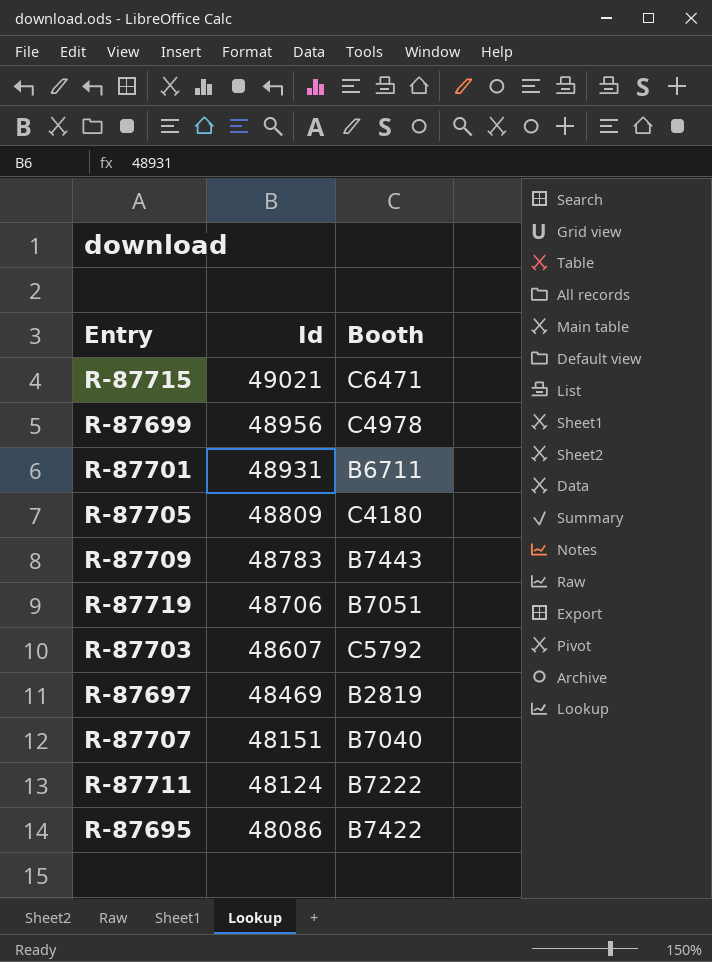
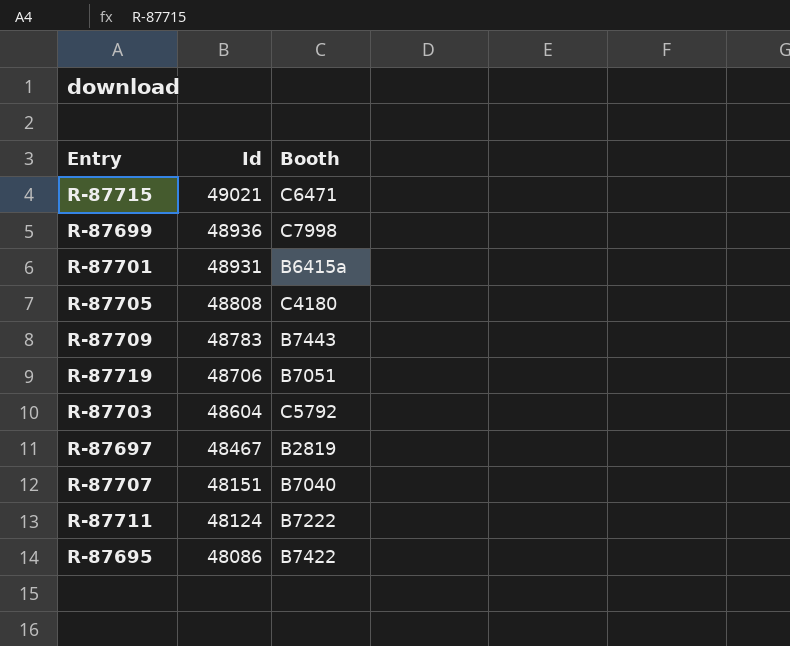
R-87699 | Id: 48956 -> 48936
R-87699 | Booth: C4978 -> C7998
R-87701 | Booth: B6711 -> B6415a
R-87705 | Id: 48809 -> 48808
R-87703 | Id: 48607 -> 48604
R-87697 | Id: 48469 -> 48467

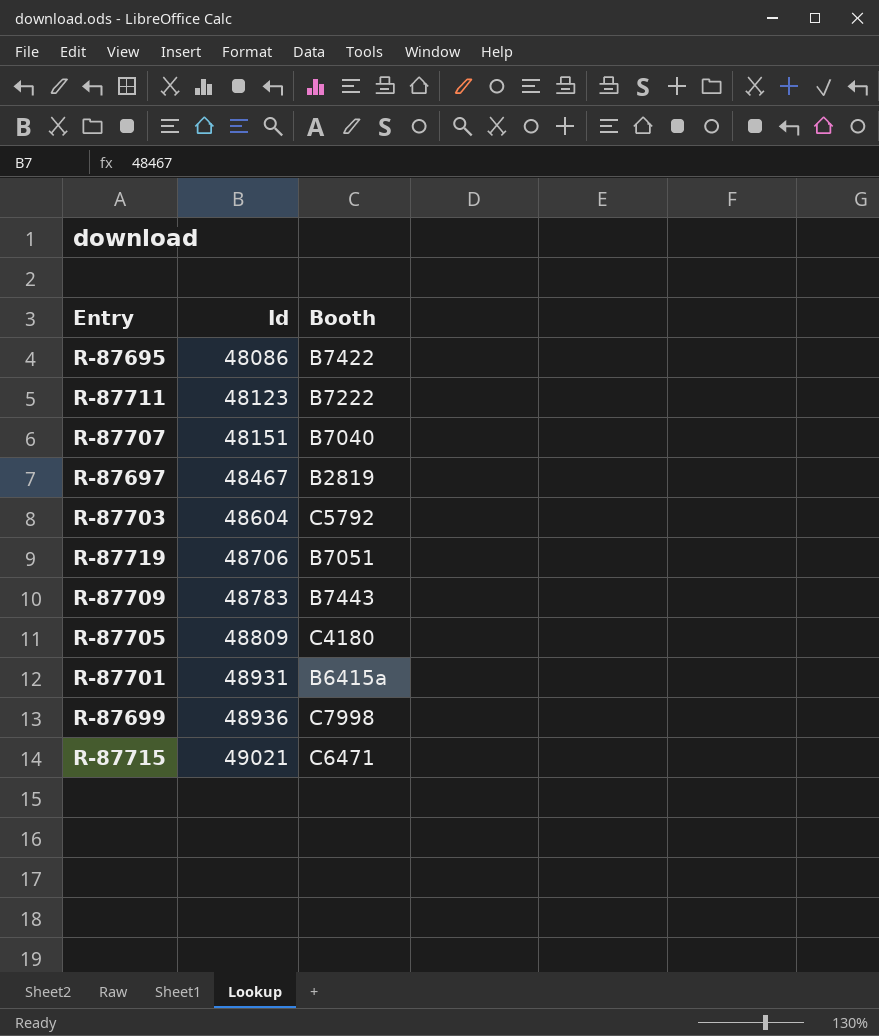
row order: Id descending -> Id ascending
R-87711 | Id: 48124 -> 48123
R-87705 | Id: 48808 -> 48809

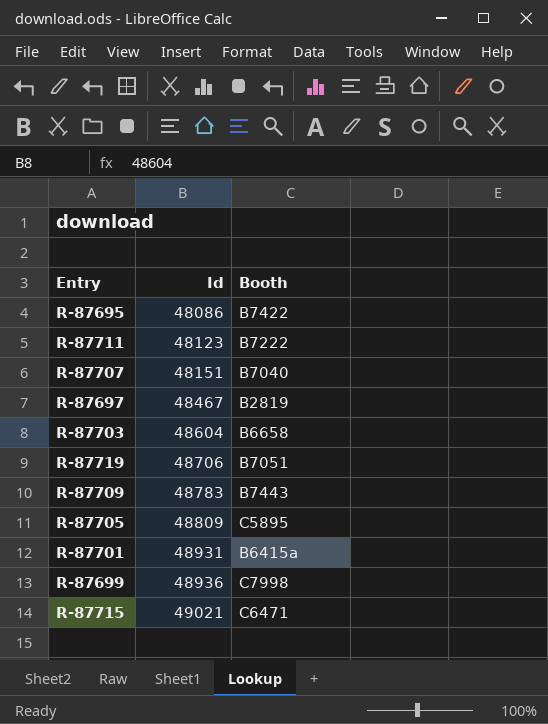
R-87703 | Booth: C5792 -> B6658
R-87705 | Booth: C4180 -> C5895

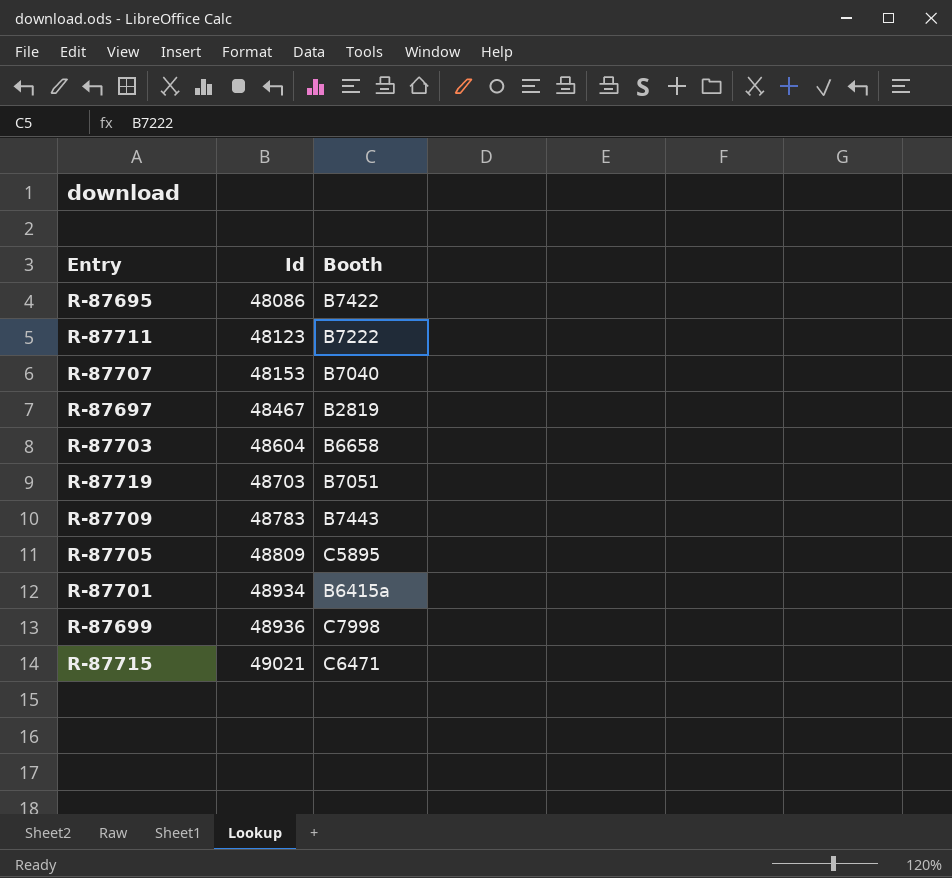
R-87707 | Id: 48151 -> 48153
R-87719 | Id: 48706 -> 48703
R-87701 | Id: 48931 -> 48934

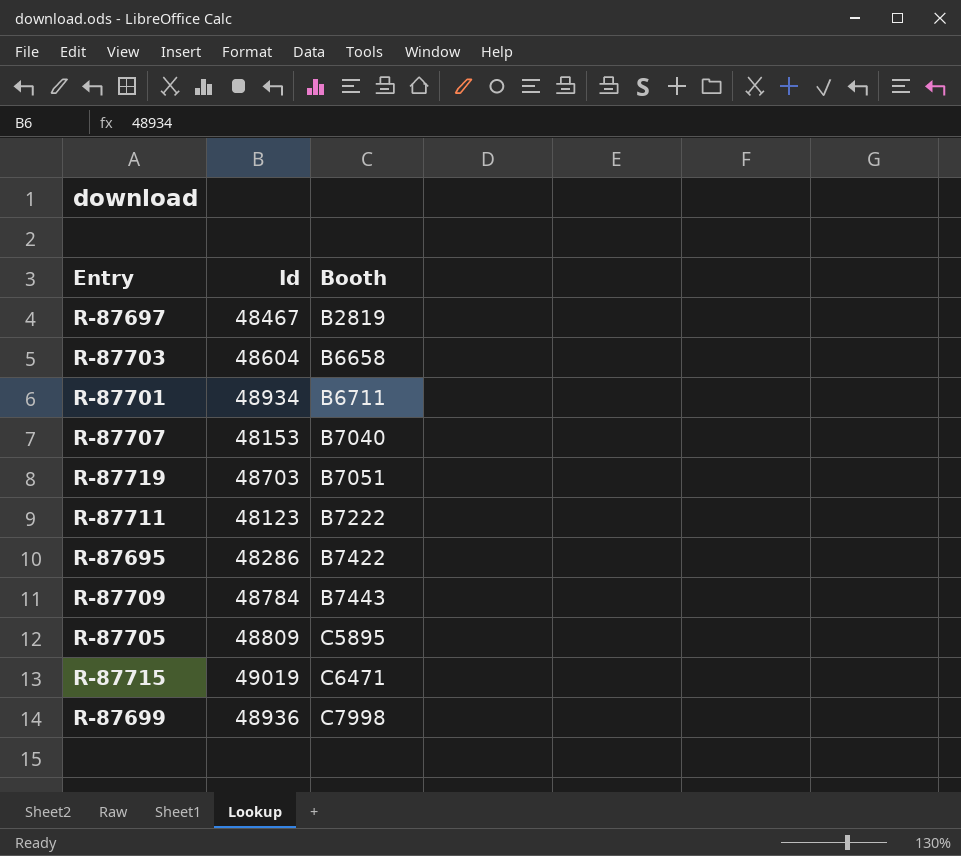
row order: Id ascending -> Booth ascending
R-87701 | Booth: B6415a -> B6711
R-87695 | Id: 48086 -> 48286
R-87709 | Id: 48783 -> 48784
R-87715 | Id: 49021 -> 49019

